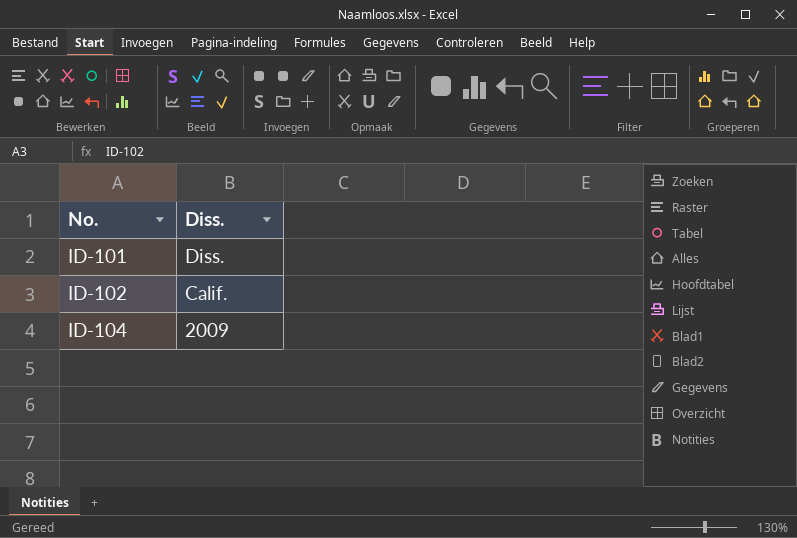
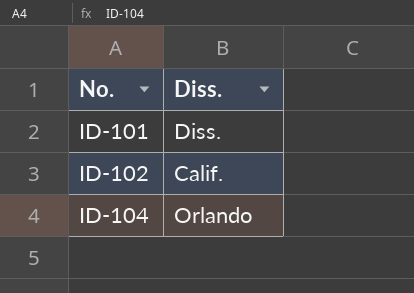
ID-104 | Diss.: 2009 -> Orlando

